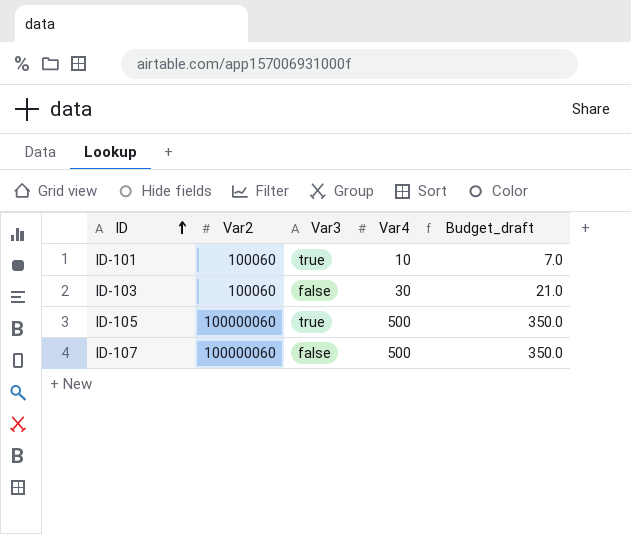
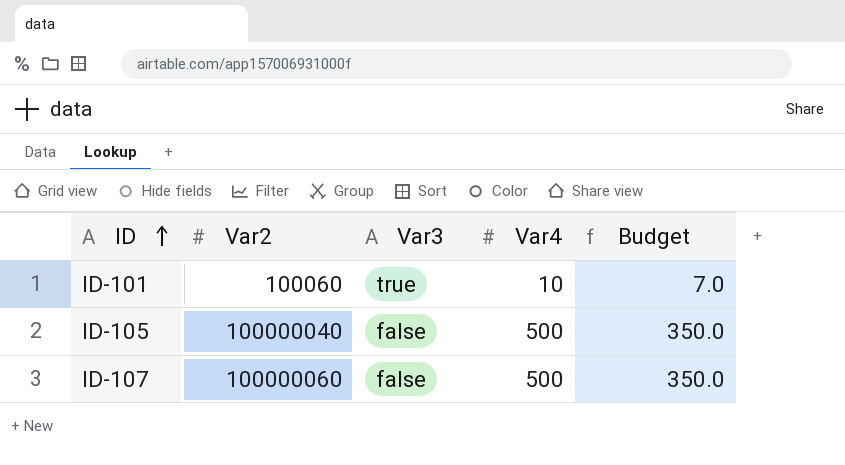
column name: Budget_draft -> Budget
row ID-103: 100060 | false | 30 | 21.0 -> none
ID-105 | Var2: 100000060 -> 100000040
ID-105 | Var3: true -> false

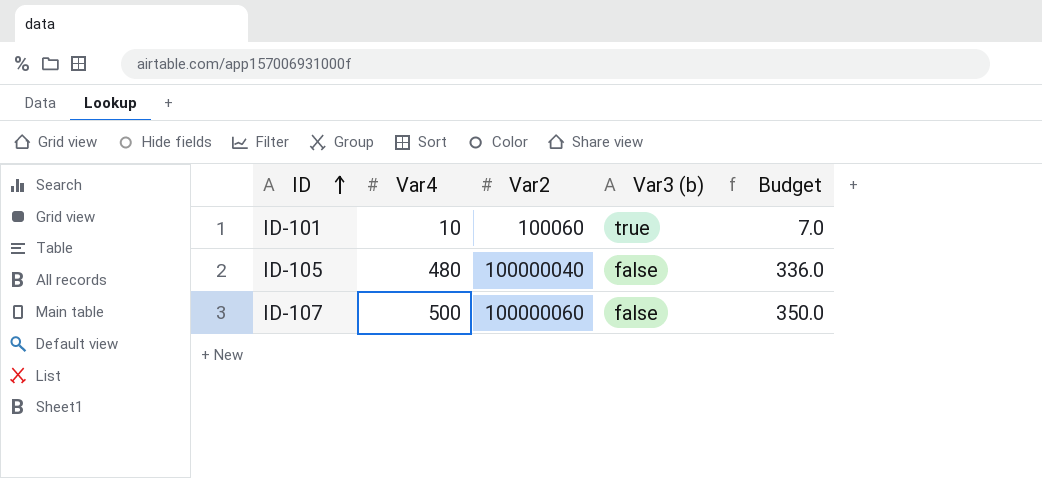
column Var4 | position: 4 -> 2
column name: Var3 -> Var3 (b)
ID-105 | Var4: 500 -> 480
ID-105 | Budget: 350.0 -> 336.0

